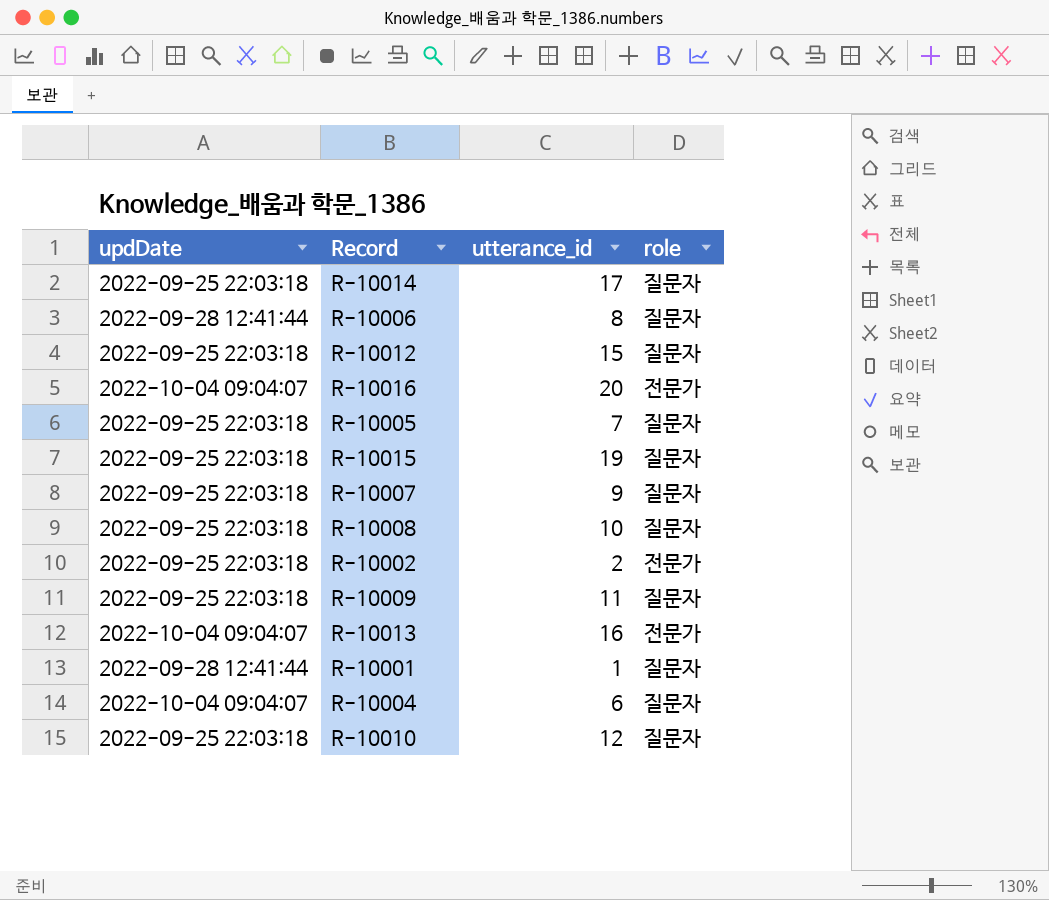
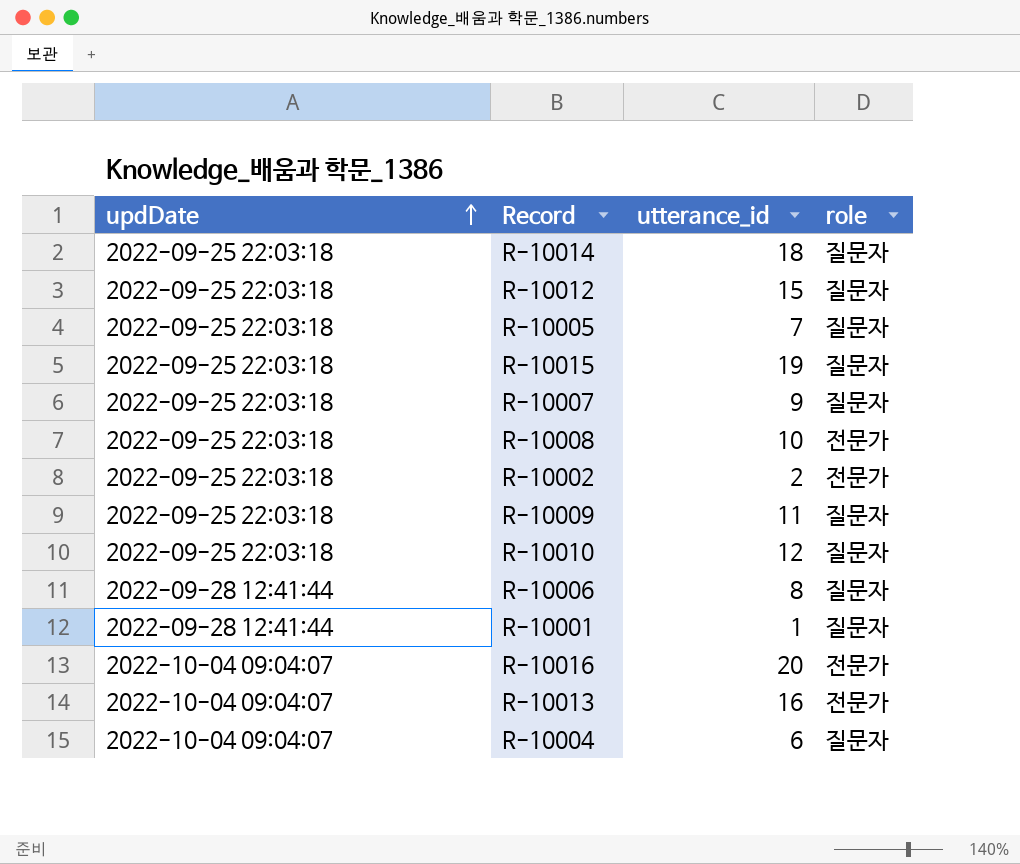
row order: none -> updDate ascending
R-10014 | utterance_id: 17 -> 18
R-10008 | role: 질문자 -> 전문가

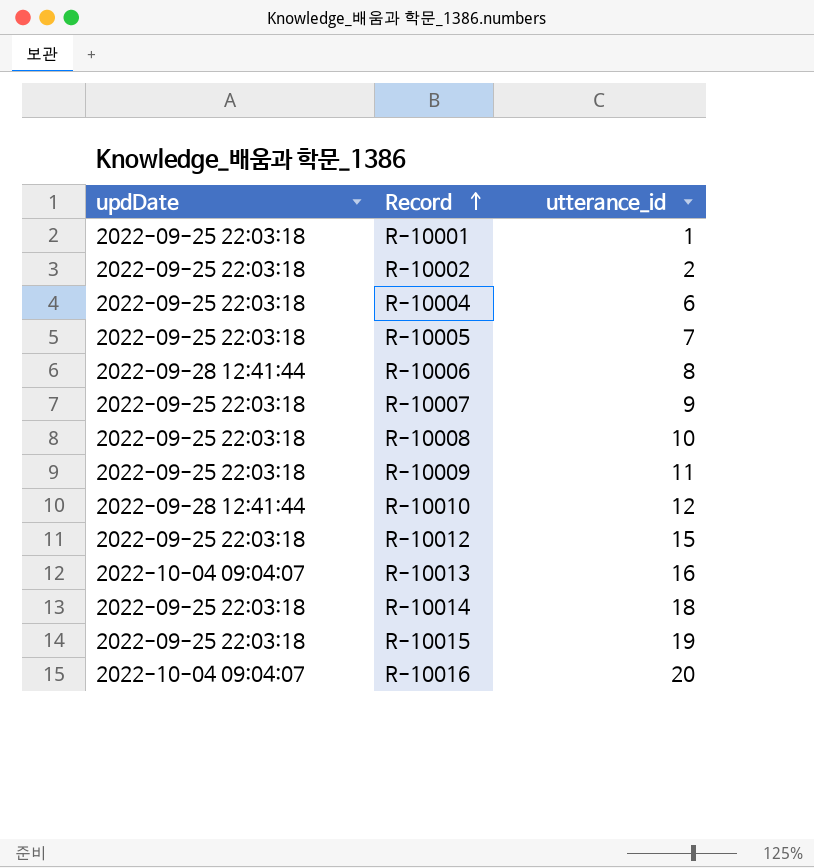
row order: updDate ascending -> Record ascending
column role | position: 4 -> none
R-10001 | updDate: 2022-09-28 12:41:44 -> 2022-09-25 22:03:18
R-10004 | updDate: 2022-10-04 09:04:07 -> 2022-09-25 22:03:18
R-10010 | updDate: 2022-09-25 22:03:18 -> 2022-09-28 12:41:44

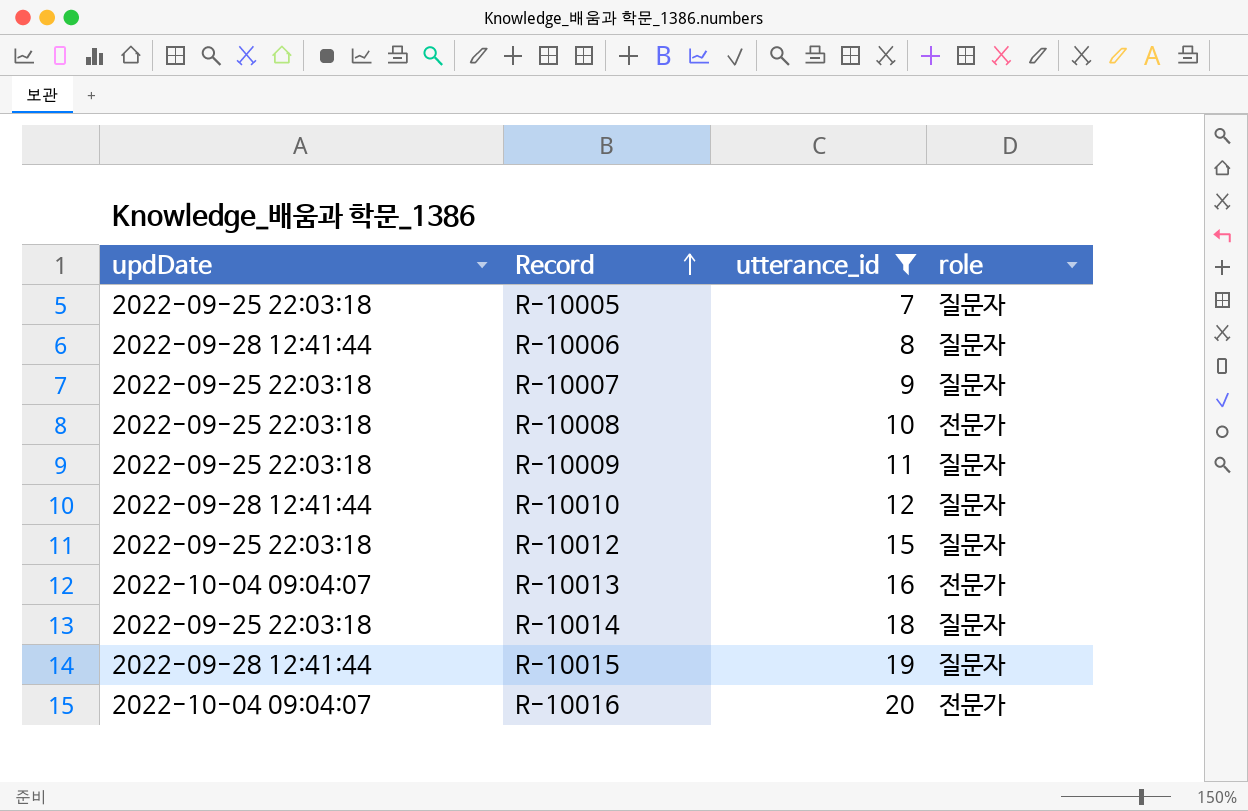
filter: none -> utterance_id >= 7
column role | position: none -> 4
R-10015 | updDate: 2022-09-25 22:03:18 -> 2022-09-28 12:41:44

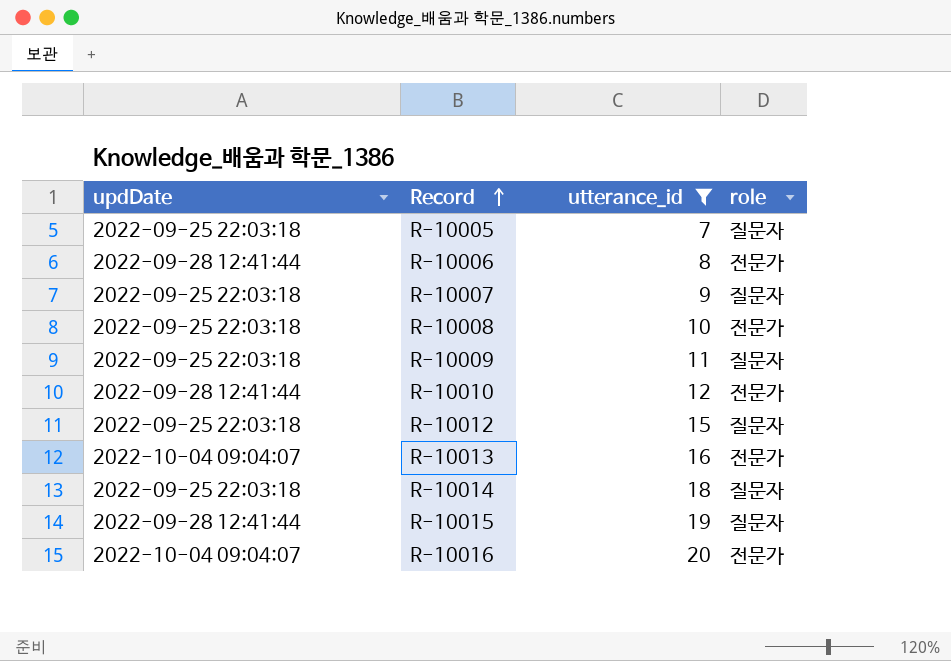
R-10006 | role: 질문자 -> 전문가
R-10010 | role: 질문자 -> 전문가

